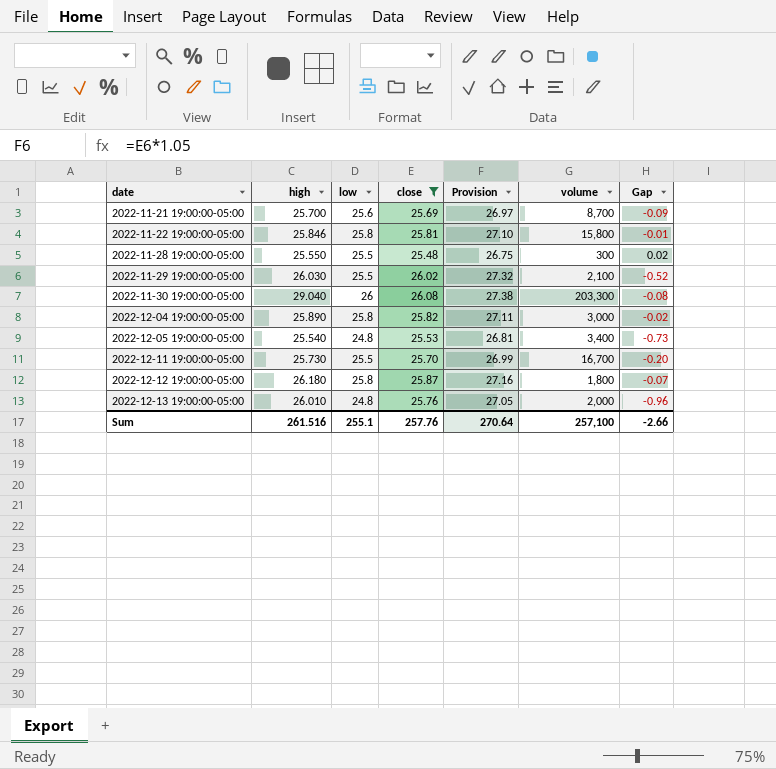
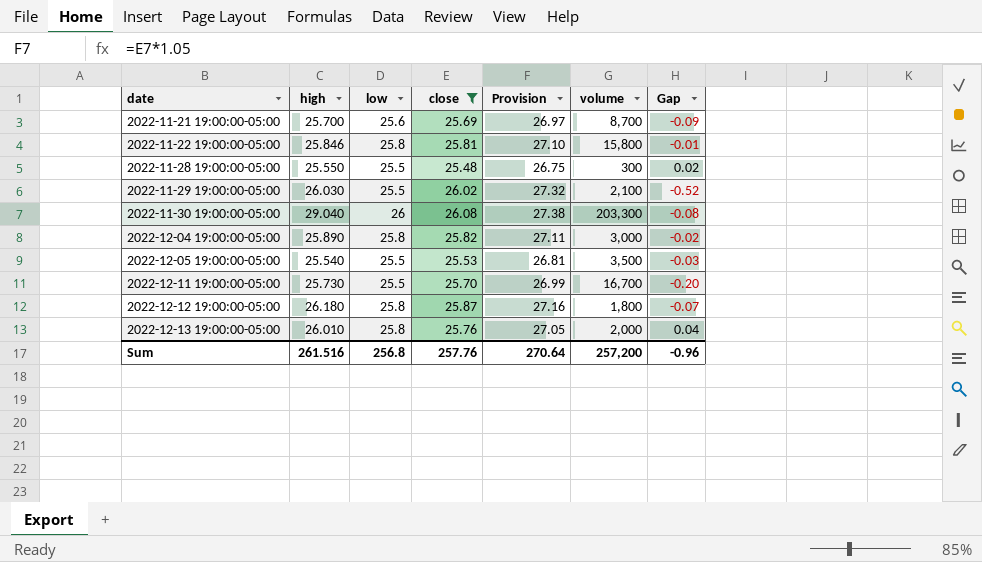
2022-12-05 19:00:00-05:00 | low: 24.8 -> 25.5
2022-12-05 19:00:00-05:00 | volume: 3,400 -> 3,500
2022-12-05 19:00:00-05:00 | Gap: -0.73 -> -0.03
2022-12-13 19:00:00-05:00 | low: 24.8 -> 25.8
2022-12-13 19:00:00-05:00 | Gap: -0.96 -> 0.04
Sum | low: 255.1 -> 256.8
Sum | volume: 257,100 -> 257,200
Sum | Gap: -2.66 -> -0.96

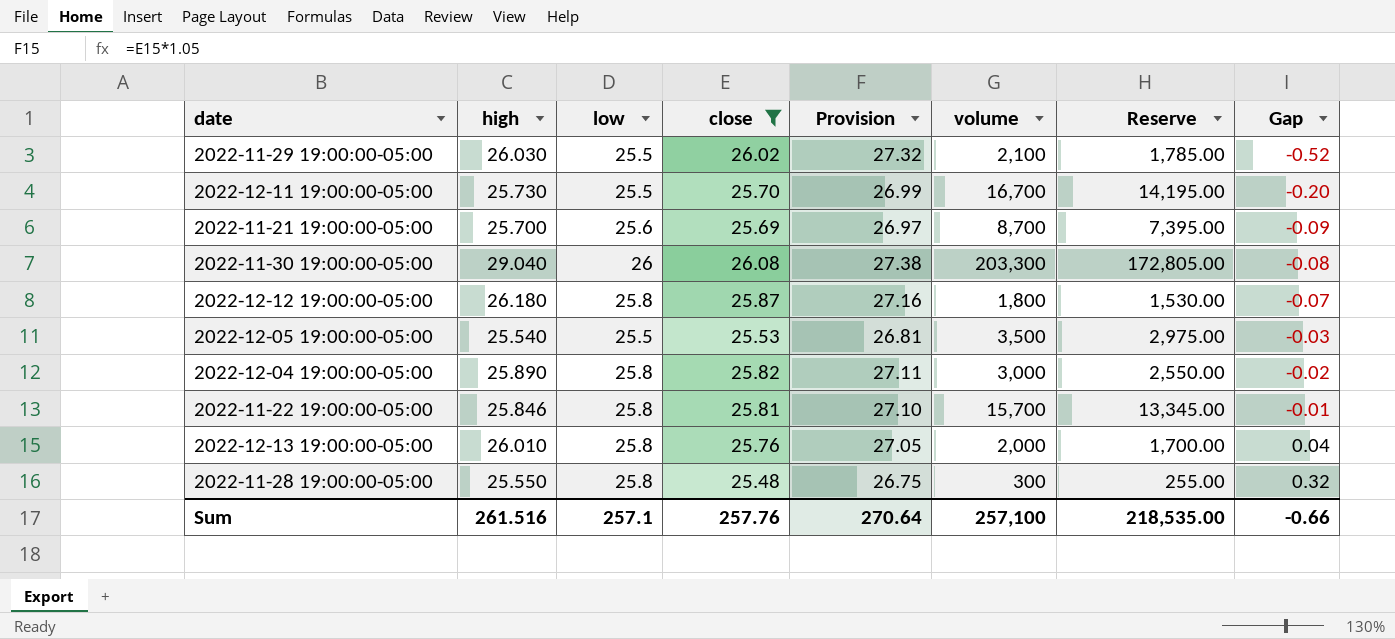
row order: date ascending -> Gap ascending
column Reserve | formula: none -> [volume] * 0.85
2022-11-22 19:00:00-05:00 | volume: 15,800 -> 15,700
2022-11-28 19:00:00-05:00 | low: 25.5 -> 25.8
2022-11-28 19:00:00-05:00 | Gap: 0.02 -> 0.32
Sum | low: 256.8 -> 257.1
Sum | volume: 257,200 -> 257,100
Sum | Gap: -0.96 -> -0.66

